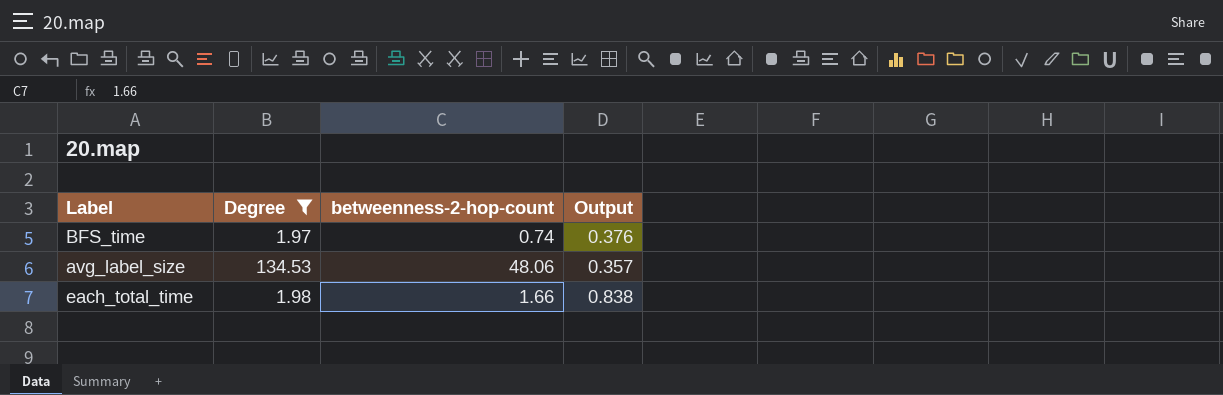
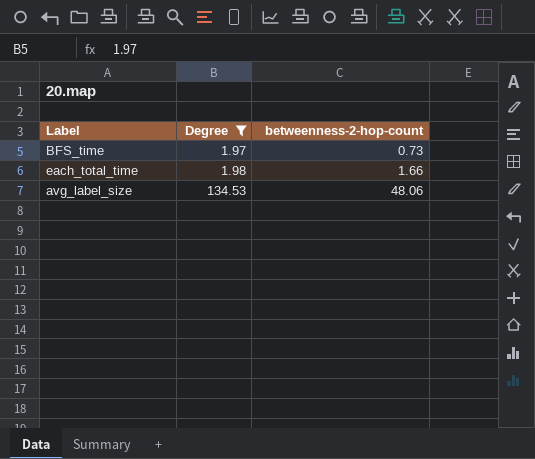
row order: none -> Degree ascending
column Output | formula: [betweenness-2-hop-count] / [Degree] -> none
BFS_time | betweenness-2-hop-count: 0.74 -> 0.73

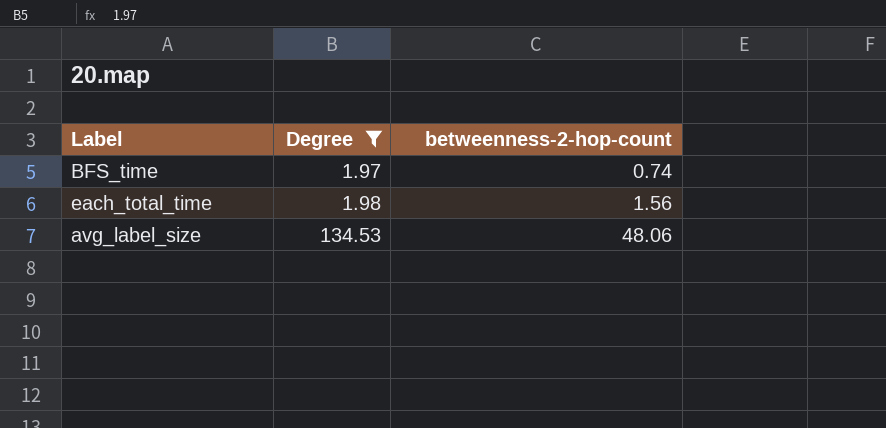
BFS_time | betweenness-2-hop-count: 0.73 -> 0.74
each_total_time | betweenness-2-hop-count: 1.66 -> 1.56

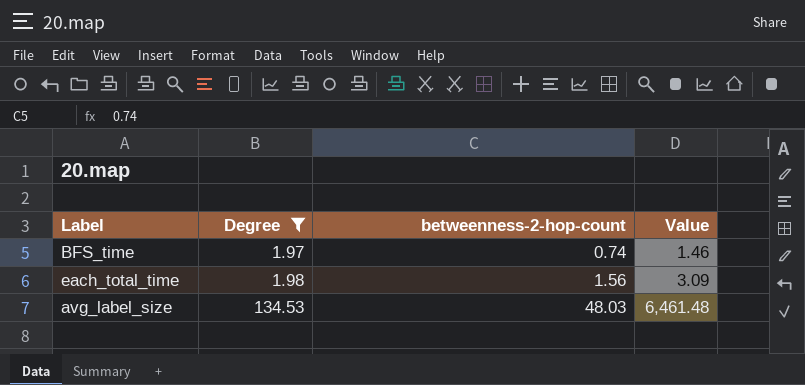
column Value | formula: none -> [Degree] * [betweenness-2-hop-count]
avg_label_size | betweenness-2-hop-count: 48.06 -> 48.03

